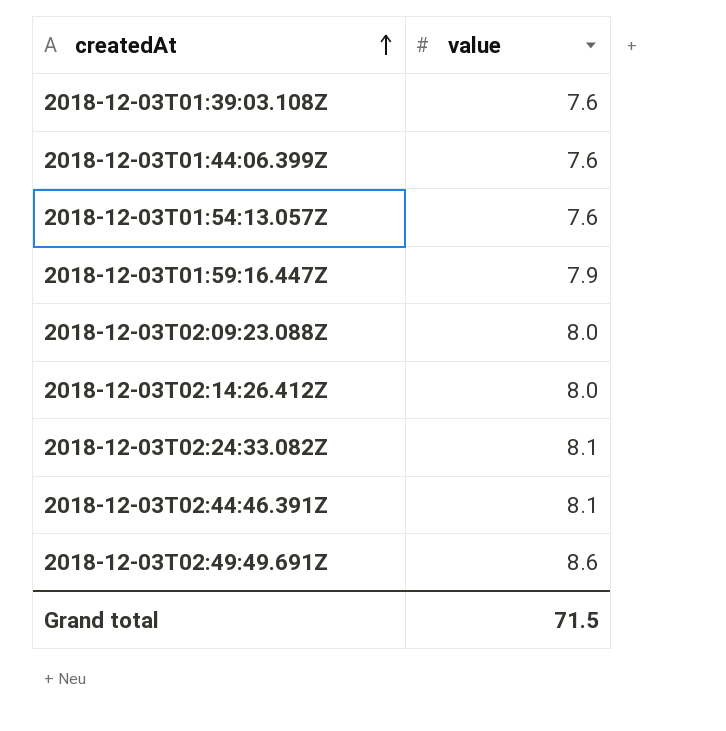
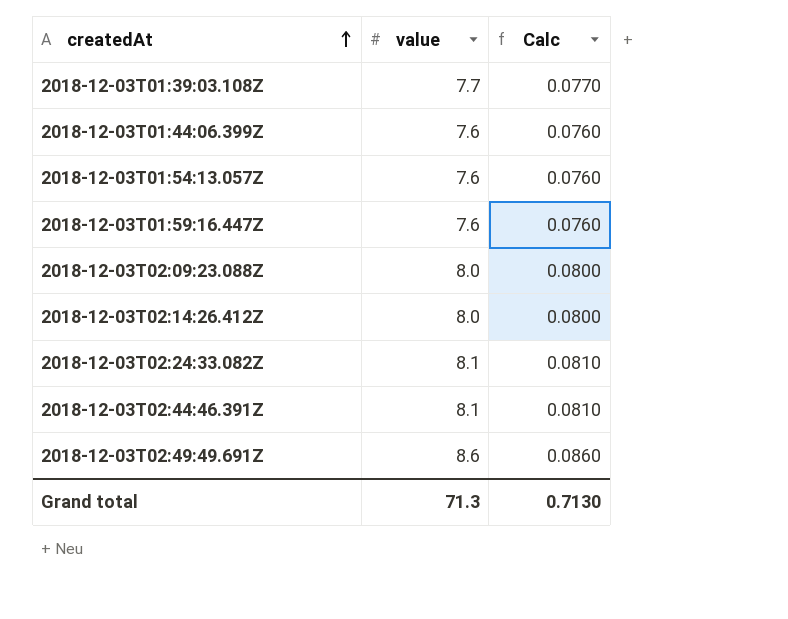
column Calc | formula: none -> [value] * 0.01
2018-12-03T01:39:03.108Z | value: 7.6 -> 7.7
2018-12-03T01:59:16.447Z | value: 7.9 -> 7.6
Grand total | value: 71.5 -> 71.3

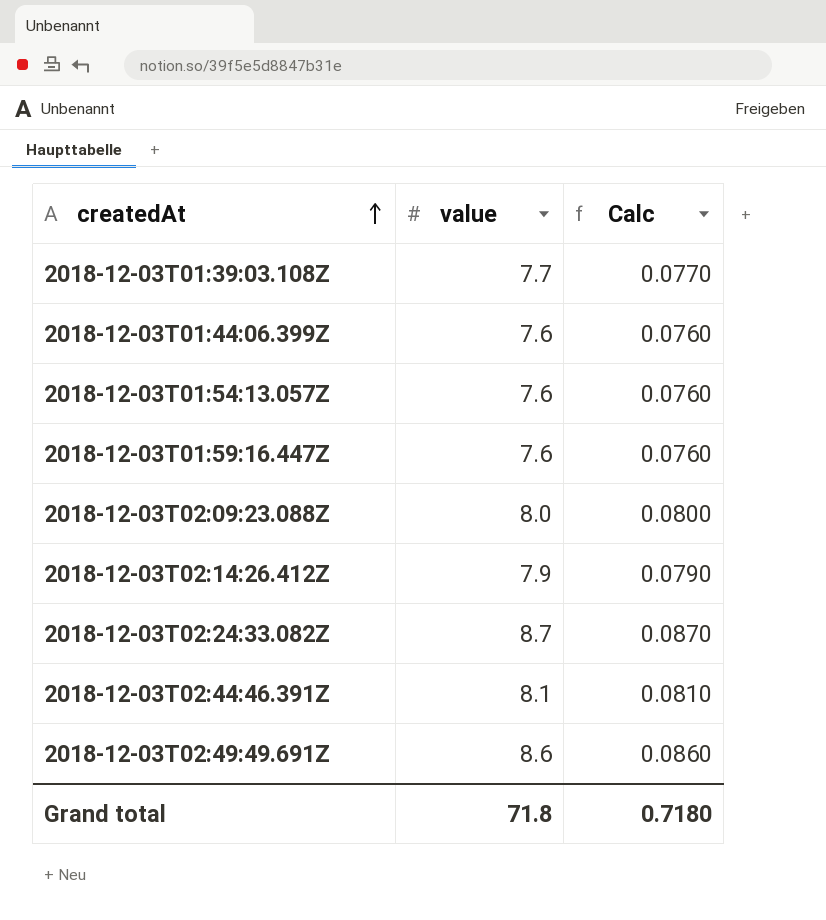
2018-12-03T02:14:26.412Z | value: 8.0 -> 7.9
2018-12-03T02:14:26.412Z | Calc: 0.0800 -> 0.0790
2018-12-03T02:24:33.082Z | value: 8.1 -> 8.7
2018-12-03T02:24:33.082Z | Calc: 0.0810 -> 0.0870
Grand total | value: 71.3 -> 71.8
Grand total | Calc: 0.7130 -> 0.7180

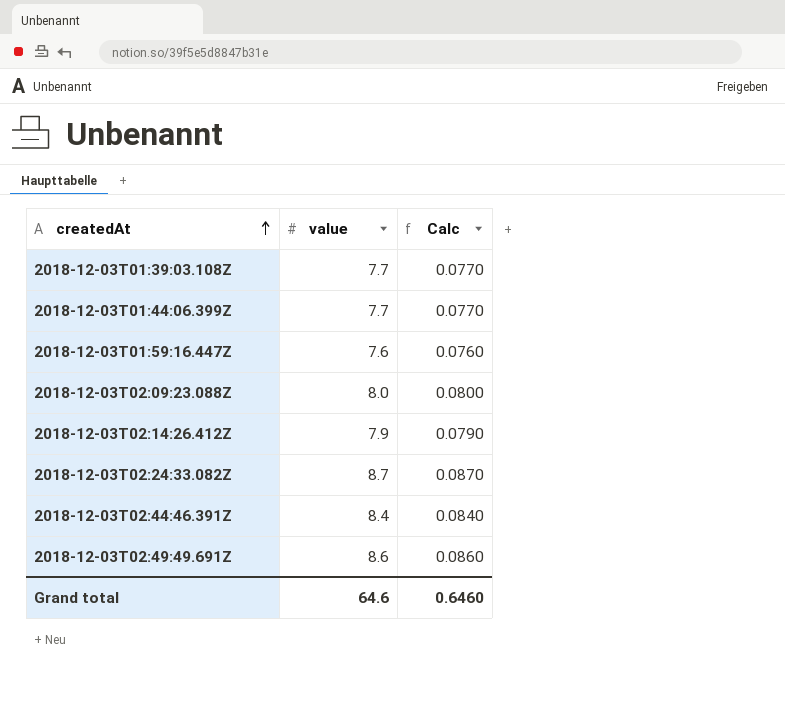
row 2018-12-03T01:54:13.057Z: 7.6 | 0.0760 -> none
2018-12-03T01:44:06.399Z | value: 7.6 -> 7.7
2018-12-03T01:44:06.399Z | Calc: 0.0760 -> 0.0770
2018-12-03T02:44:46.391Z | value: 8.1 -> 8.4
2018-12-03T02:44:46.391Z | Calc: 0.0810 -> 0.0840
Grand total | value: 71.8 -> 64.6
Grand total | Calc: 0.7180 -> 0.6460

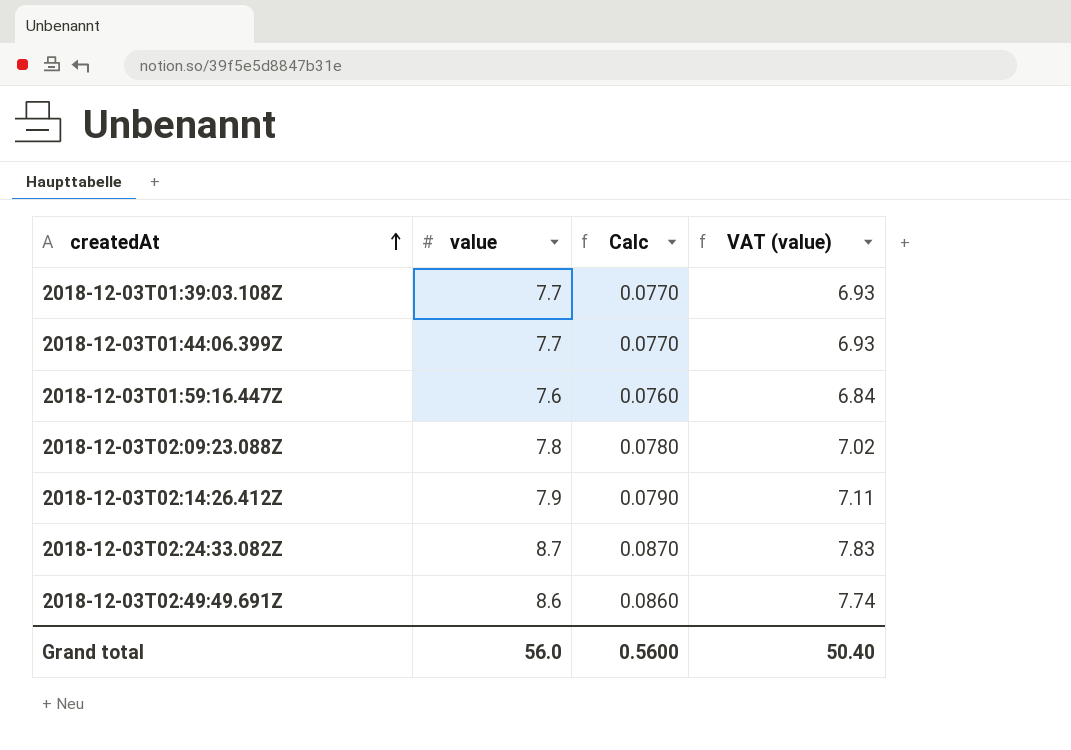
column VAT (value) | formula: none -> [value] * 0.9
row 2018-12-03T02:44:46.391Z: 8.4 | 0.0840 -> none
2018-12-03T02:09:23.088Z | value: 8.0 -> 7.8
2018-12-03T02:09:23.088Z | Calc: 0.0800 -> 0.0780
Grand total | value: 64.6 -> 56.0
Grand total | Calc: 0.6460 -> 0.5600

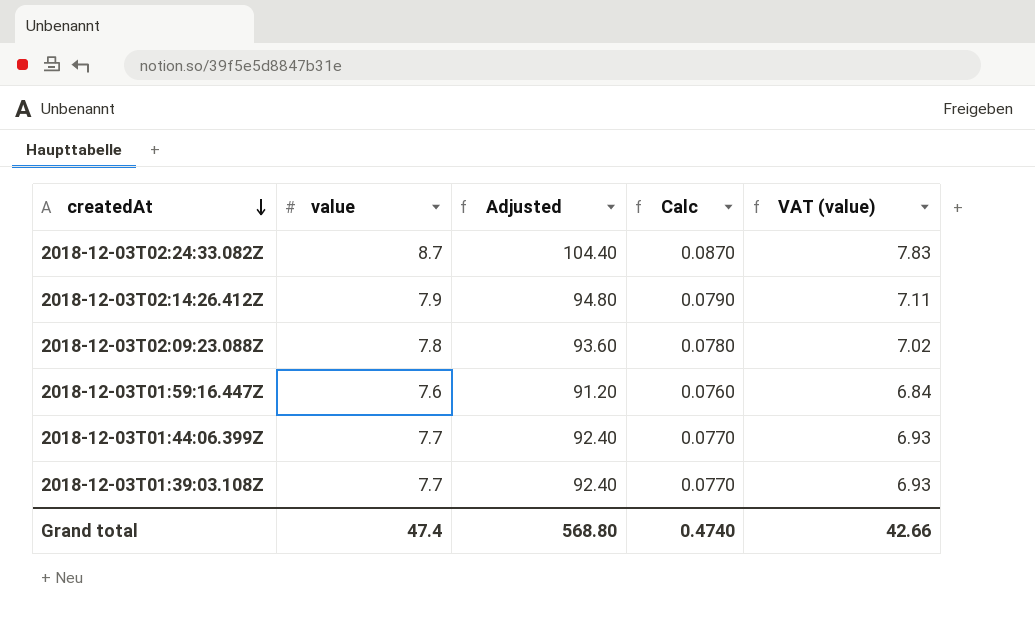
row order: createdAt ascending -> createdAt descending
column Adjusted | formula: none -> [value] * 12
row 2018-12-03T02:49:49.691Z: 8.6 | 0.0860 | 7.74 -> none
Grand total | value: 56.0 -> 47.4
Grand total | Calc: 0.5600 -> 0.4740
Grand total | VAT (value): 50.40 -> 42.66

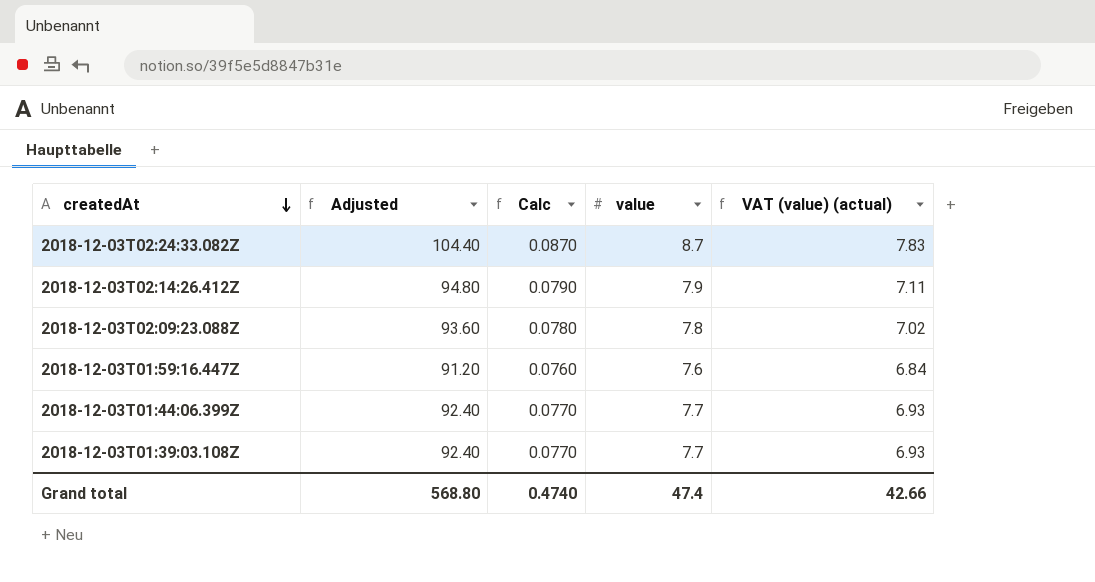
column value | position: 2 -> 4
column name: VAT (value) -> VAT (value) (actual)

